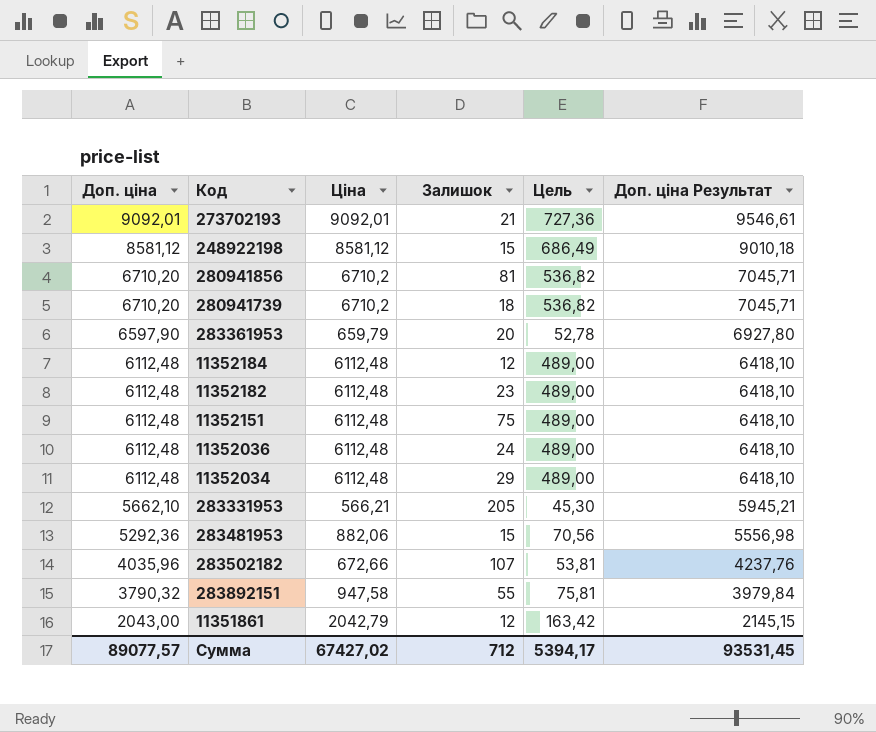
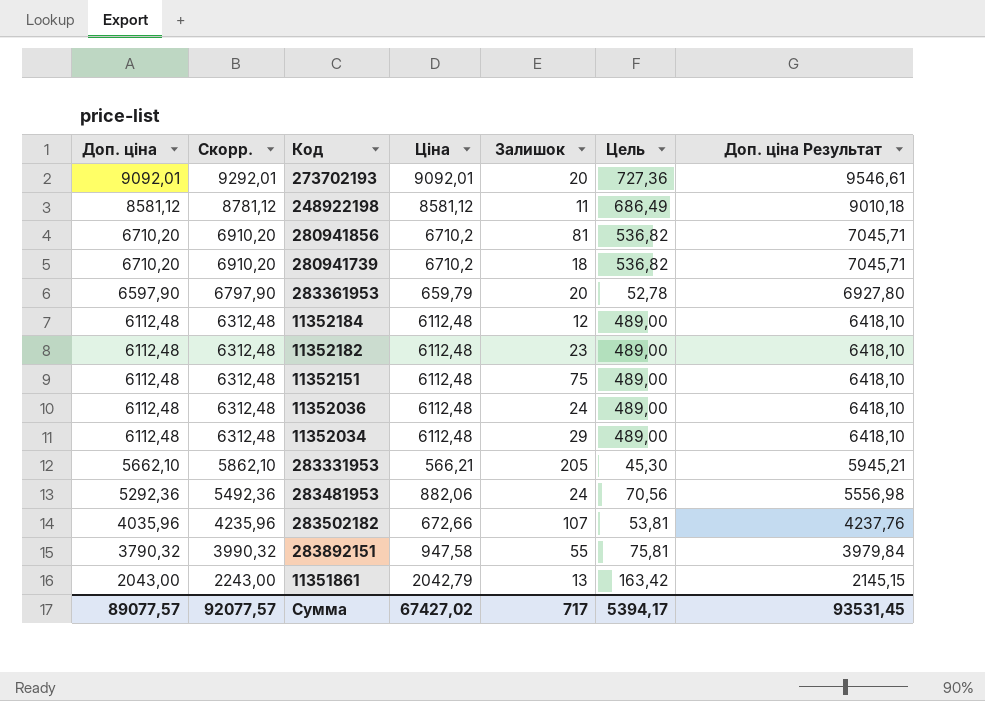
column Скорр. | formula: none -> [Доп. ціна] + 200
273702193 | Залишок: 21 -> 20
248922198 | Залишок: 15 -> 11
283481953 | Залишок: 15 -> 24
11351861 | Залишок: 12 -> 13
Сумма | Залишок: 712 -> 717

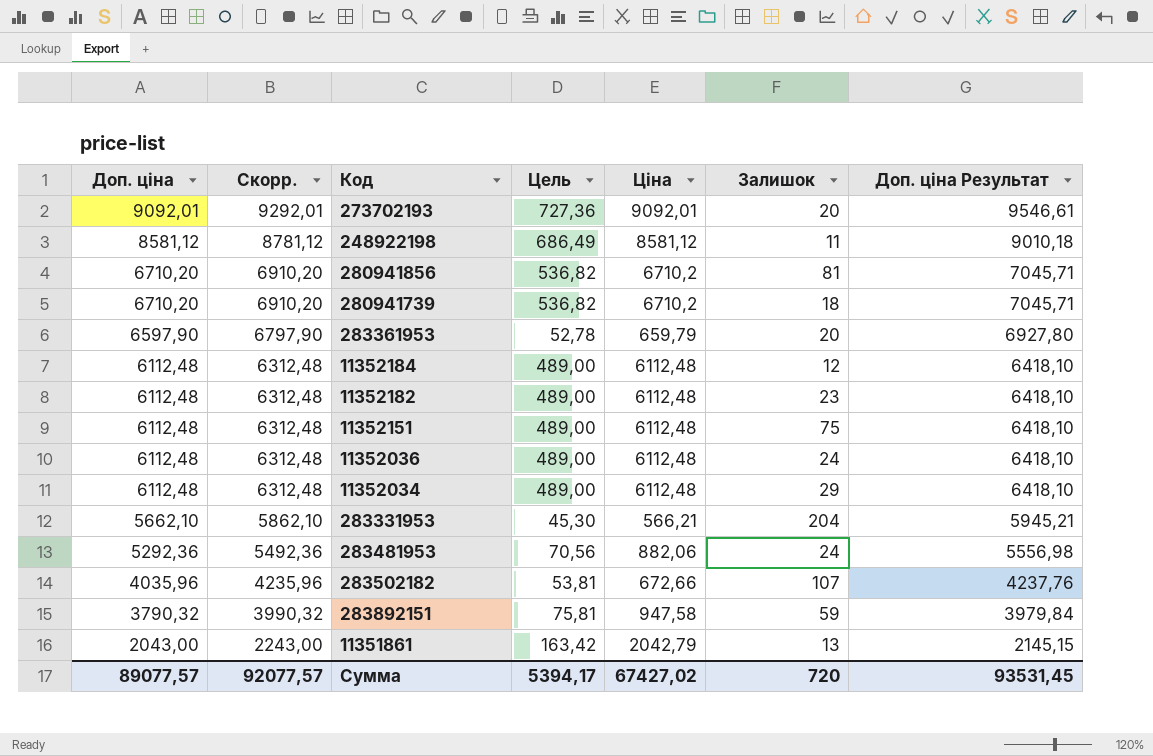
column Цель | position: 6 -> 4
283331953 | Залишок: 205 -> 204
283892151 | Залишок: 55 -> 59
Сумма | Залишок: 717 -> 720

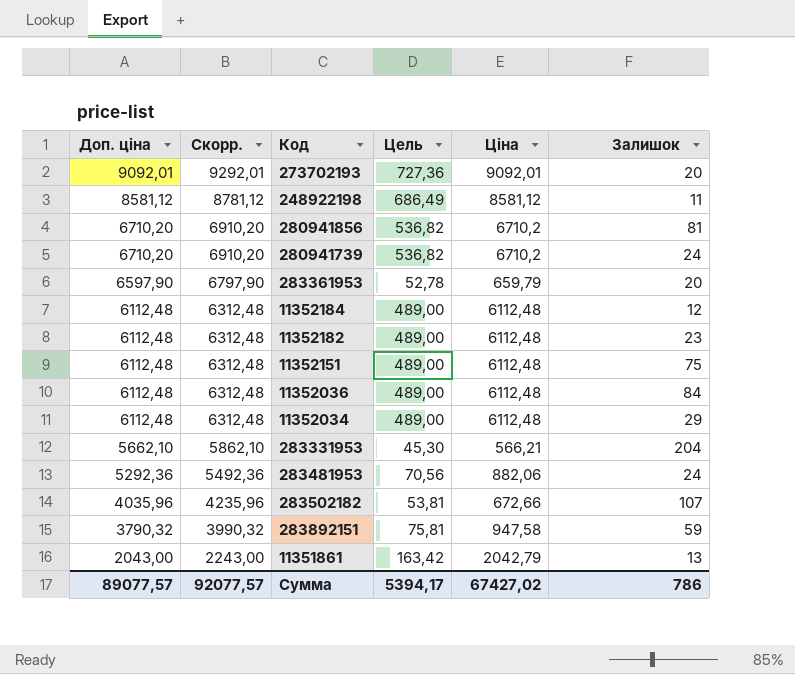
column Доп. ціна Результат | formula: [Доп. ціна] * 1,05 -> none
280941739 | Залишок: 18 -> 24
11352036 | Залишок: 24 -> 84
Сумма | Залишок: 720 -> 786

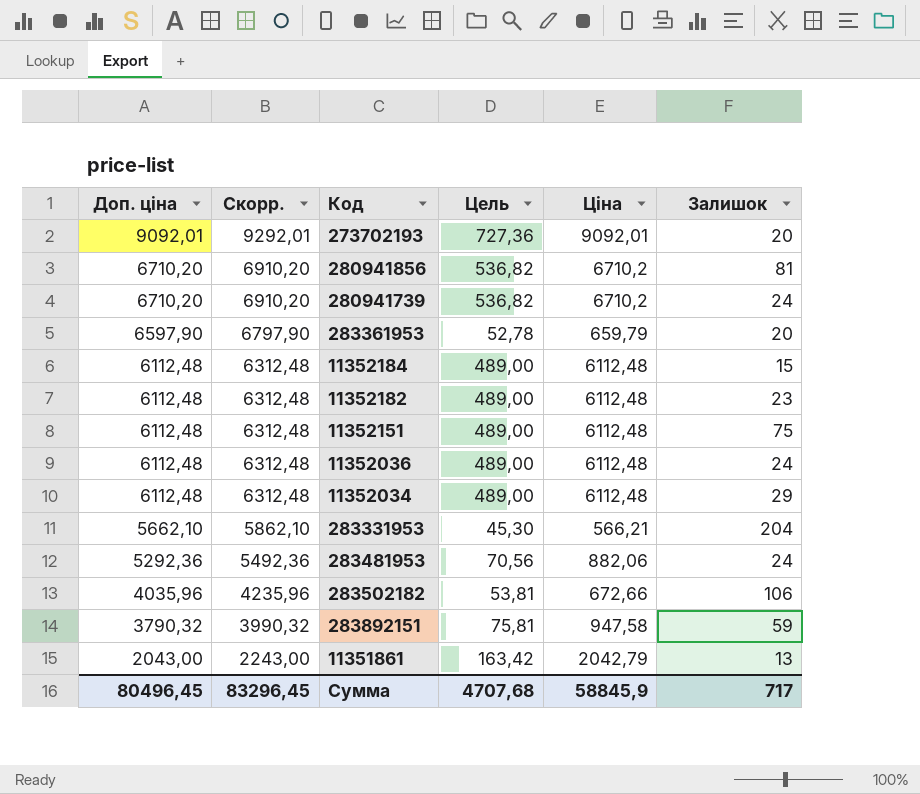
row 248922198: 8581,12 | 8781,12 | 686,49 | 8581,12 | 11 -> none
11352184 | Залишок: 12 -> 15
11352036 | Залишок: 84 -> 24
283502182 | Залишок: 107 -> 106
Сумма | Доп. ціна: 89077,57 -> 80496,45
Сумма | Скорр.: 92077,57 -> 83296,45
Сумма | Цель: 5394,17 -> 4707,68
Сумма | Ціна: 67427,02 -> 58845,9
Сумма | Залишок: 786 -> 717

